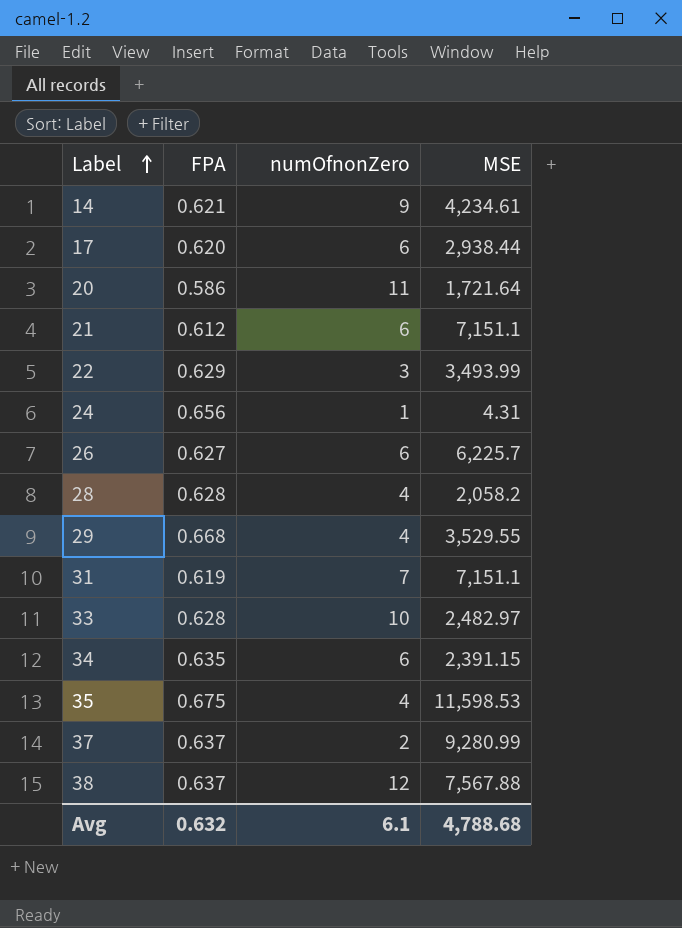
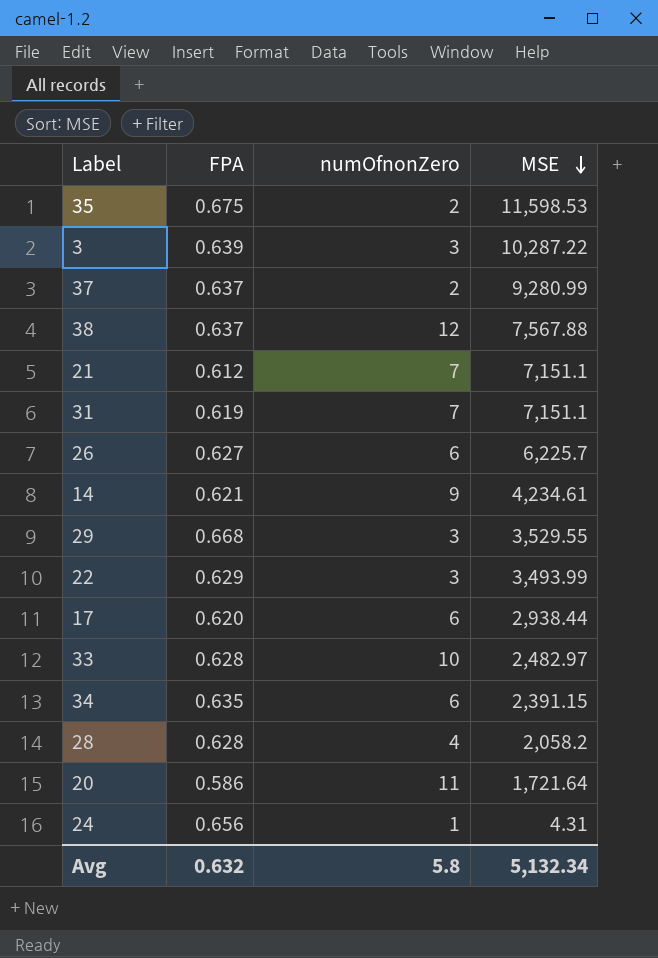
row order: Label ascending -> MSE descending
35 | numOfnonZero: 4 -> 2
row 3: none -> 0.639 | 3 | 10,287.22
21 | numOfnonZero: 6 -> 7
29 | numOfnonZero: 4 -> 3
Avg | numOfnonZero: 6.1 -> 5.8
Avg | MSE: 4,788.68 -> 5,132.34

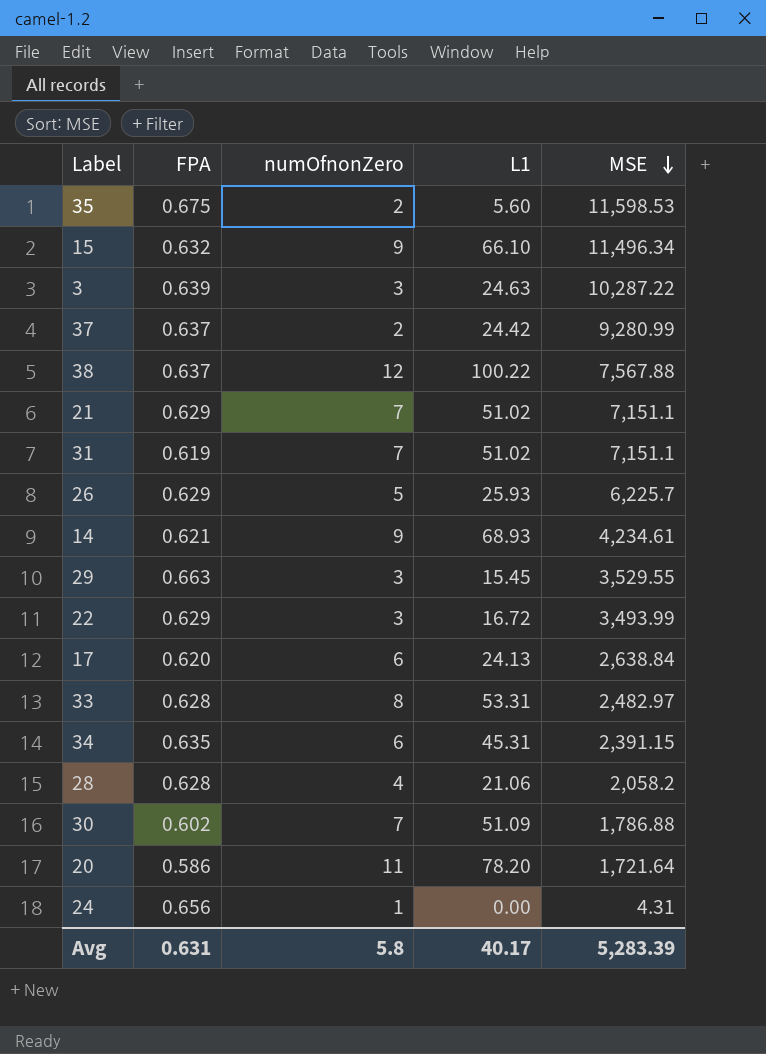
column L1 | position: none -> 4
row 15: none -> 0.632 | 9 | 66.10 | 11,496.34
21 | FPA: 0.612 -> 0.629
26 | FPA: 0.627 -> 0.629
26 | numOfnonZero: 6 -> 5
29 | FPA: 0.668 -> 0.663
17 | MSE: 2,938.44 -> 2,638.84
33 | numOfnonZero: 10 -> 8
row 30: none -> 0.602 | 7 | 51.09 | 1,786.88
Avg | FPA: 0.632 -> 0.631
Avg | MSE: 5,132.34 -> 5,283.39

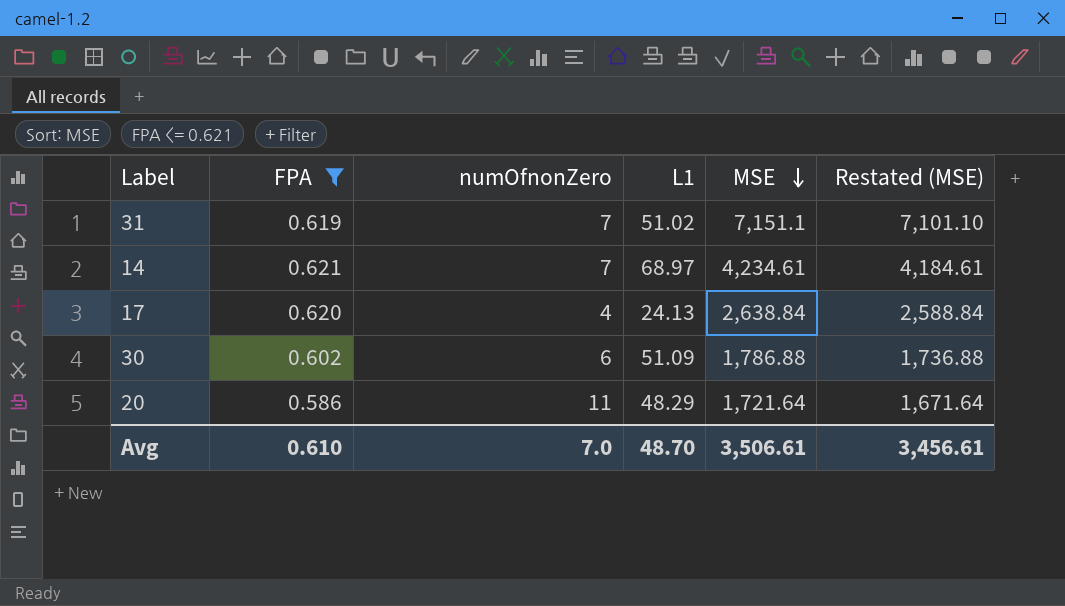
filter: none -> FPA <= 0.621
column Restated (MSE) | formula: none -> [MSE] - 50
14 | numOfnonZero: 9 -> 7
14 | L1: 68.93 -> 68.97
17 | numOfnonZero: 6 -> 4
30 | numOfnonZero: 7 -> 6
20 | L1: 78.20 -> 48.29
Avg | FPA: 0.631 -> 0.610
Avg | numOfnonZero: 5.8 -> 7.0
Avg | L1: 40.17 -> 48.70
Avg | MSE: 5,283.39 -> 3,506.61

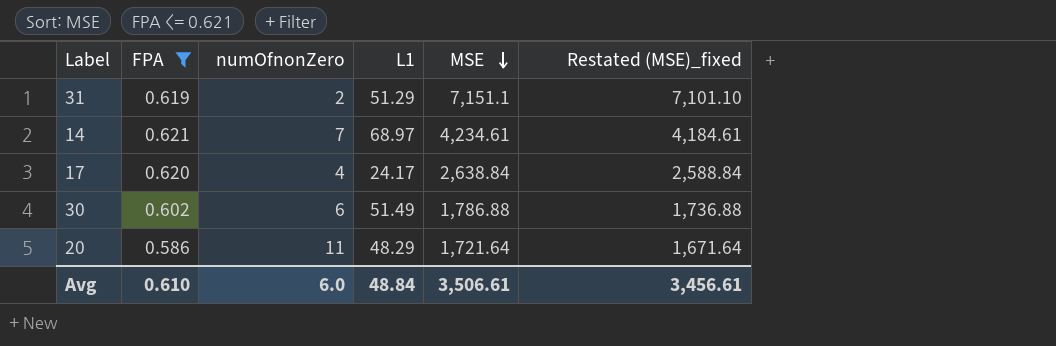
column name: Restated (MSE) -> Restated (MSE)_fixed
31 | numOfnonZero: 7 -> 2
31 | L1: 51.02 -> 51.29
17 | L1: 24.13 -> 24.17
30 | L1: 51.09 -> 51.49
Avg | numOfnonZero: 7.0 -> 6.0
Avg | L1: 48.70 -> 48.84

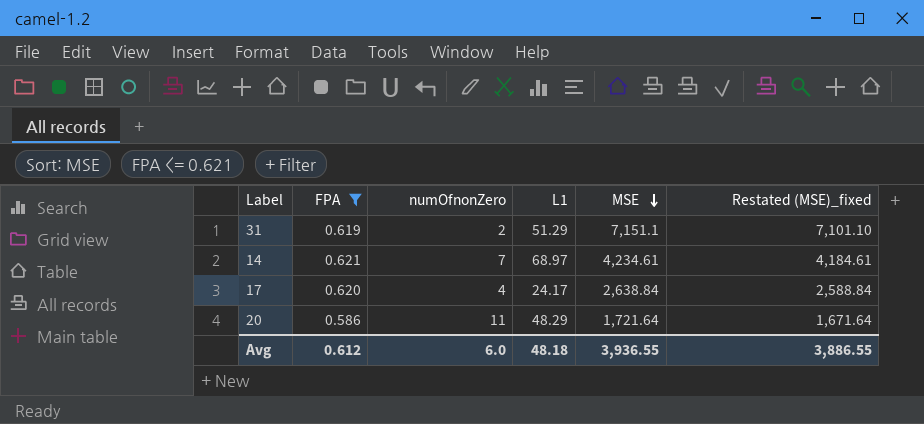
row 30: 0.602 | 6 | 51.49 | 1,786.88 | 1,736.88 -> none
Avg | FPA: 0.610 -> 0.612
Avg | L1: 48.84 -> 48.18
Avg | MSE: 3,506.61 -> 3,936.55
Avg | Restated (MSE)_fixed: 3,456.61 -> 3,886.55

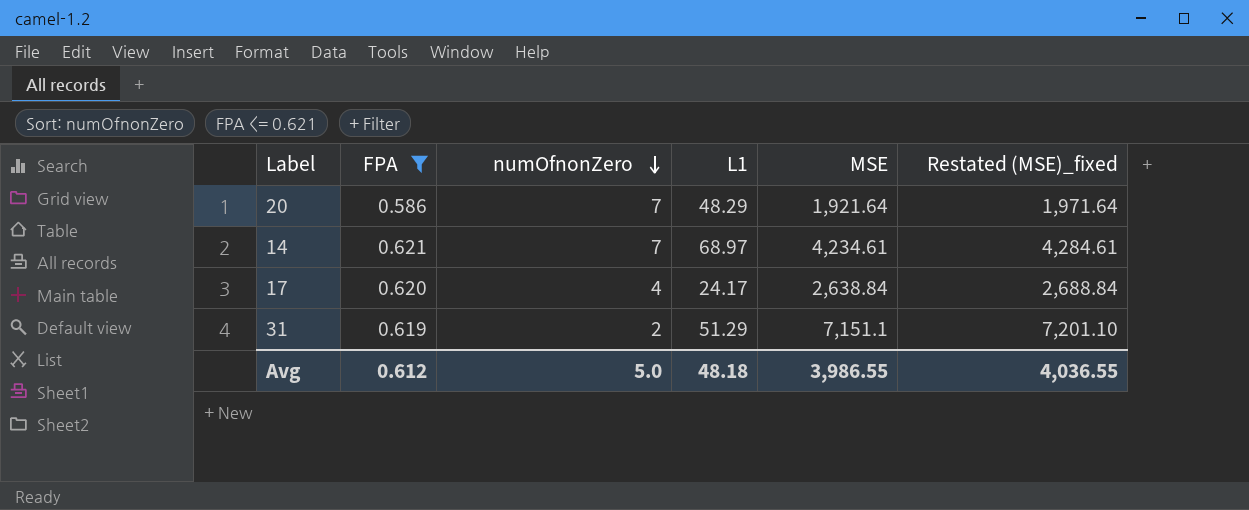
row order: MSE descending -> numOfnonZero descending
column Restated (MSE)_fixed | formula: [MSE] - 50 -> [MSE] + 50
20 | numOfnonZero: 11 -> 7
20 | MSE: 1,721.64 -> 1,921.64
Avg | numOfnonZero: 6.0 -> 5.0
Avg | MSE: 3,936.55 -> 3,986.55
Avg | Restated (MSE)_fixed: 3,886.55 -> 4,036.55

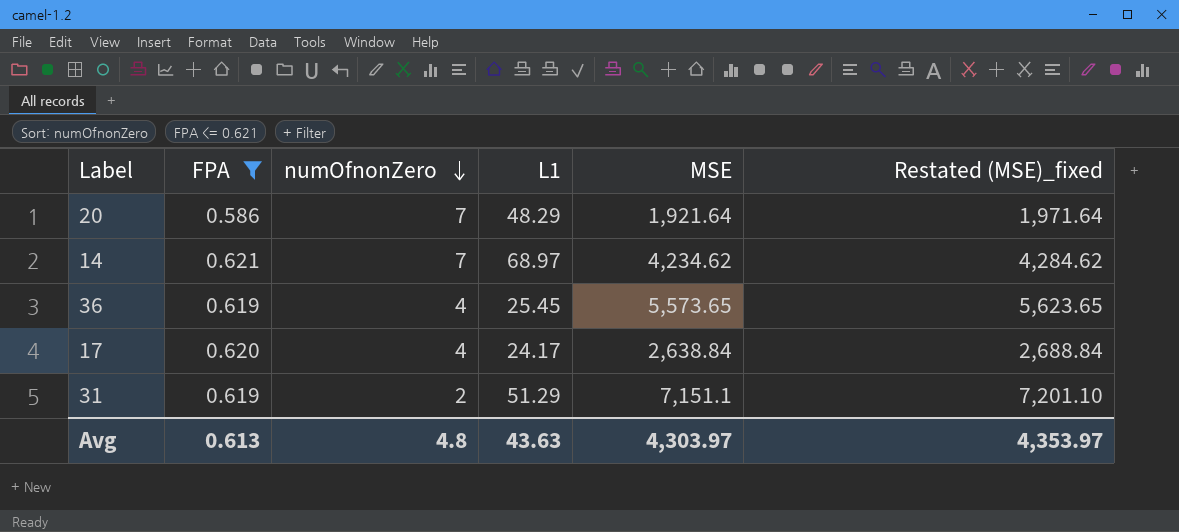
14 | MSE: 4,234.61 -> 4,234.62
14 | Restated (MSE)_fixed: 4,284.61 -> 4,284.62
row 36: none -> 0.619 | 4 | 25.45 | 5,573.65 | 5,623.65
Avg | FPA: 0.612 -> 0.613
Avg | numOfnonZero: 5.0 -> 4.8
Avg | L1: 48.18 -> 43.63
Avg | MSE: 3,986.55 -> 4,303.97
Avg | Restated (MSE)_fixed: 4,036.55 -> 4,353.97

